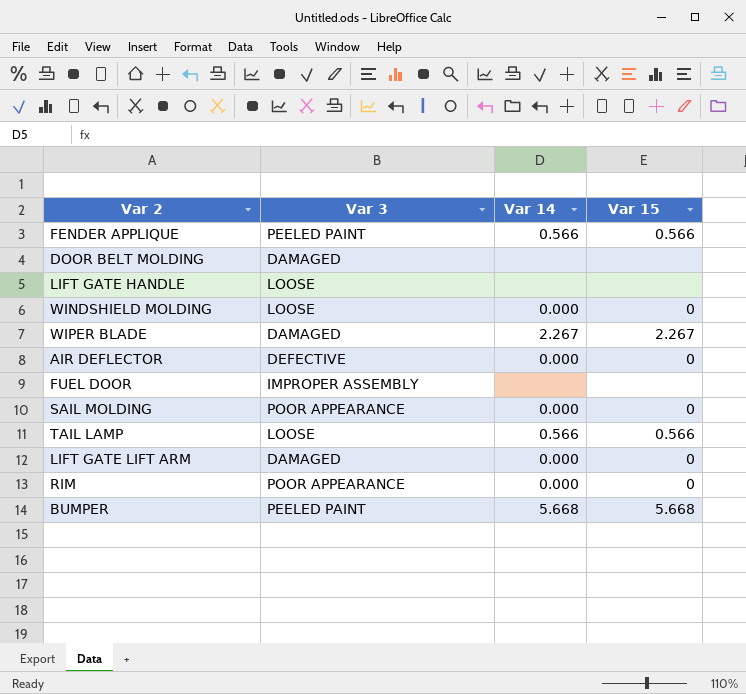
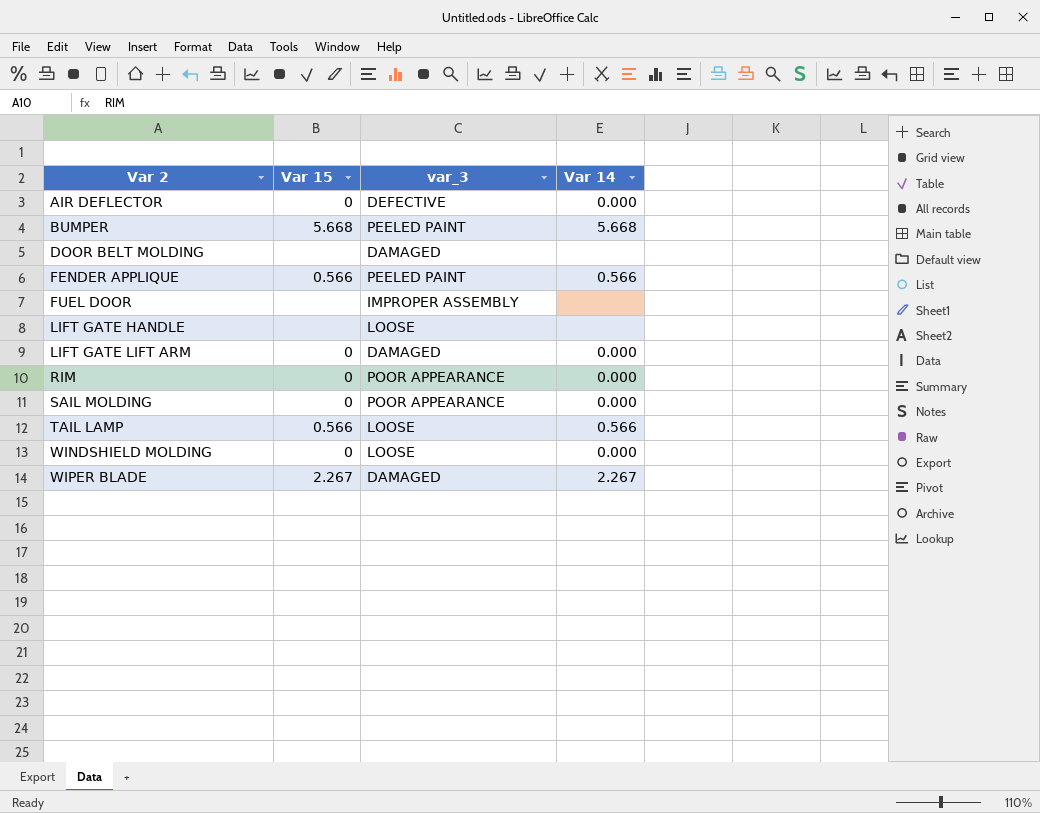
row order: none -> Var 2 ascending
column Var 15 | position: 4 -> 2
column name: Var 3 -> var_3

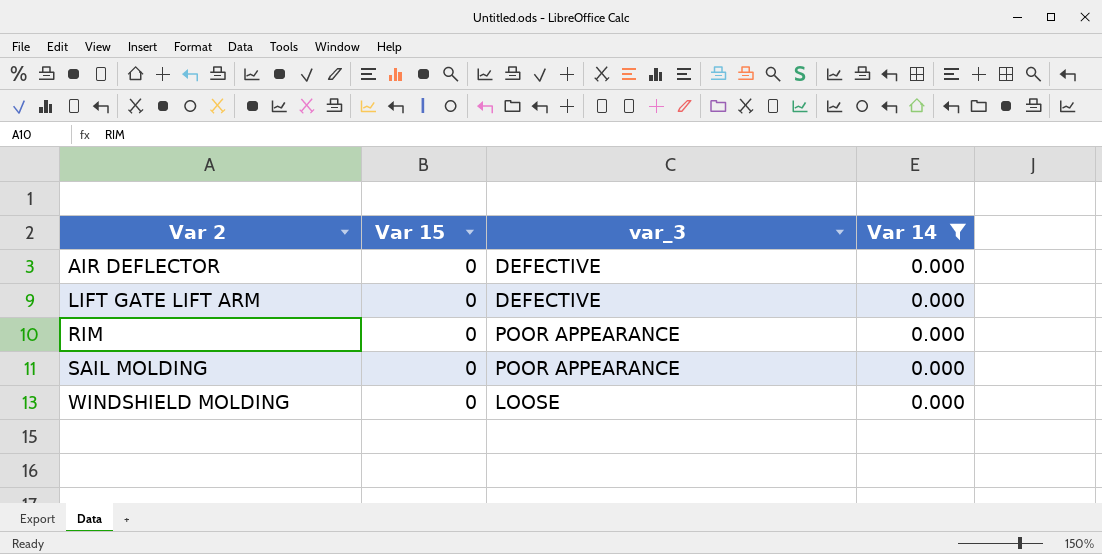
filter: none -> Var 14 = 0.000
LIFT GATE LIFT ARM | var_3: DAMAGED -> DEFECTIVE

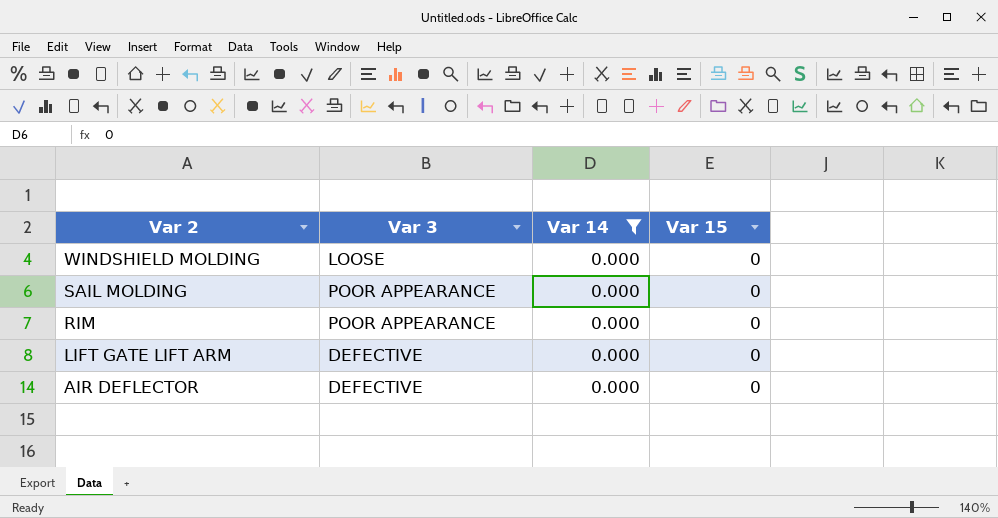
row order: Var 2 ascending -> Var 2 descending
column name: var_3 -> Var 3
column Var 15 | position: 2 -> 4

